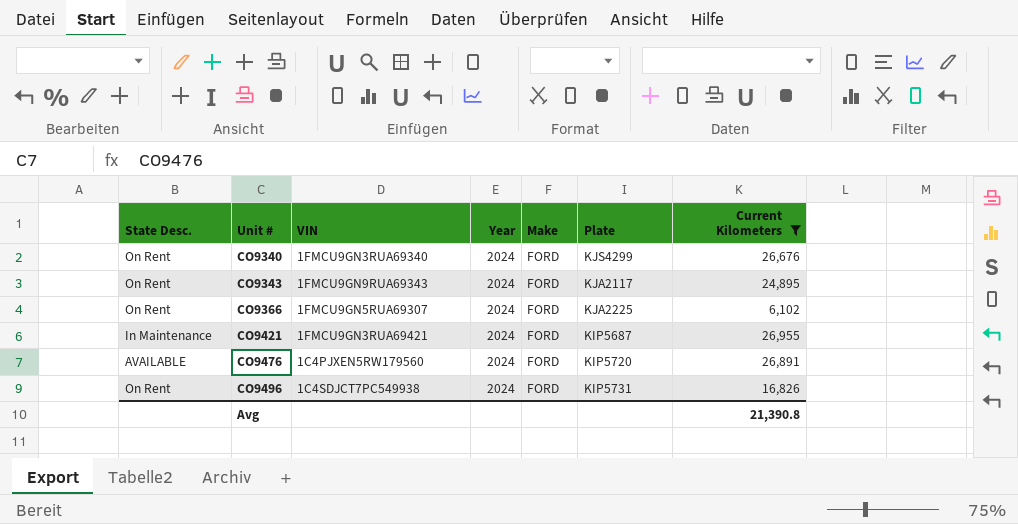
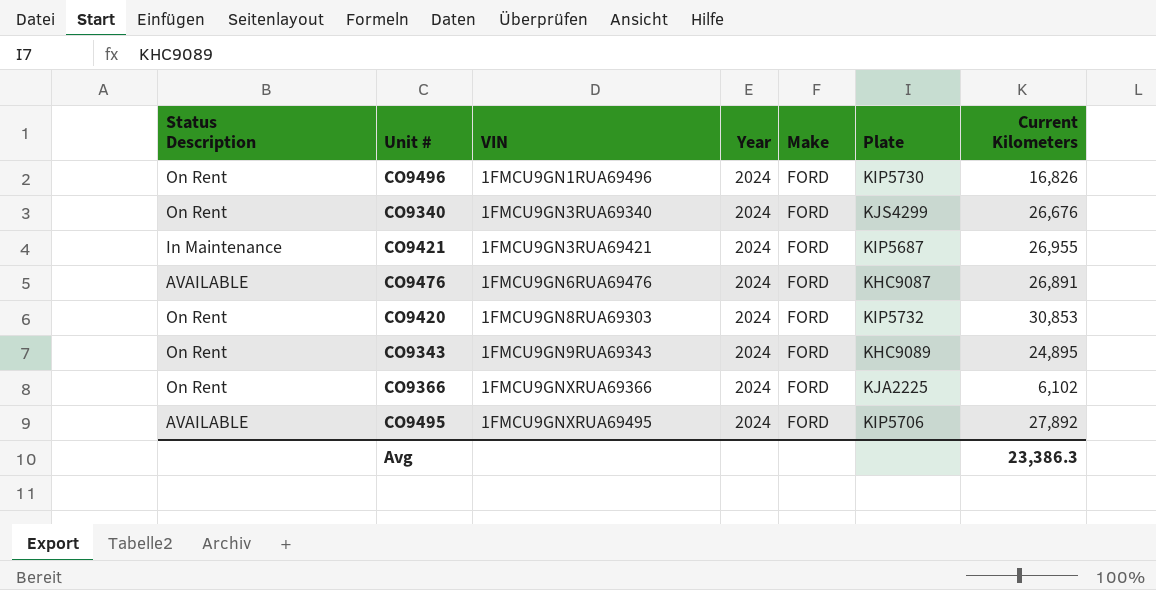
filter: Current Kilometers <= 26,955 -> none
row order: Unit # ascending -> VIN ascending
column name: State Desc. -> Status Description
CO9496 | VIN: 1C4SDJCT7PC549938 -> 1FMCU9GN1RUA69496
CO9496 | Plate: KIP5731 -> KIP5730
CO9476 | VIN: 1C4PJXEN5RW179560 -> 1FMCU9GN6RUA69476
CO9476 | Plate: KIP5720 -> KHC9087
CO9343 | Plate: KJA2117 -> KHC9089
CO9366 | VIN: 1FMCU9GN5RUA69307 -> 1FMCU9GNXRUA69366
Avg | Current Kilometers: 21,390.8 -> 23,386.3

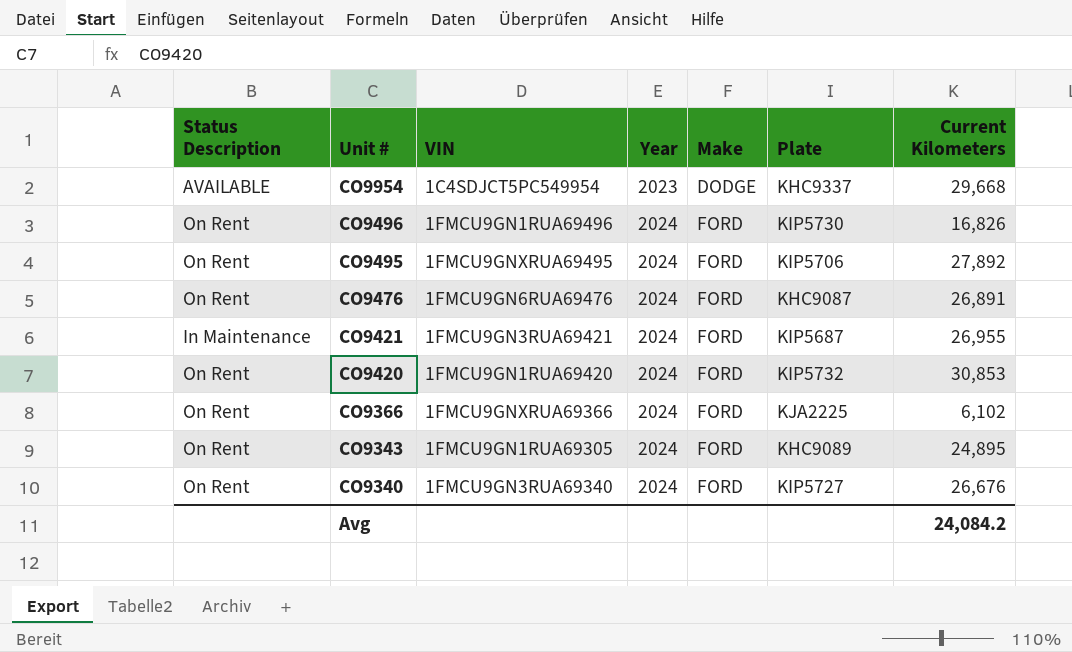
row order: VIN ascending -> Unit # descending
row CO9954: none -> AVAILABLE | 1C4SDJCT5PC549954 | 2023 | DODGE | KHC9337 | 29,668
CO9495 | Status Description: AVAILABLE -> On Rent
CO9476 | Status Description: AVAILABLE -> On Rent
CO9420 | VIN: 1FMCU9GN8RUA69303 -> 1FMCU9GN1RUA69420
CO9343 | VIN: 1FMCU9GN9RUA69343 -> 1FMCU9GN1RUA69305
CO9340 | Plate: KJS4299 -> KIP5727
Avg | Current Kilometers: 23,386.3 -> 24,084.2

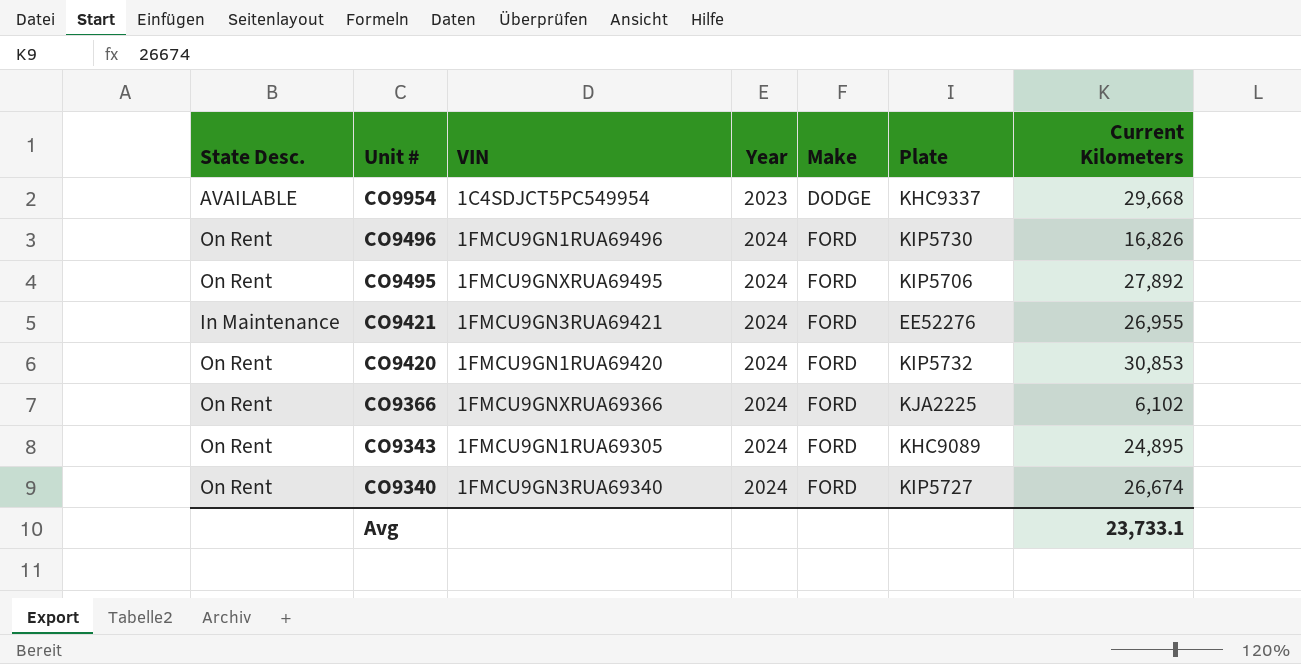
column name: Status Description -> State Desc.
row CO9476: On Rent | 1FMCU9GN6RUA69476 | 2024 | FORD | KHC9087 | 26,891 -> none
CO9421 | Plate: KIP5687 -> EE52276
CO9340 | Current Kilometers: 26,676 -> 26,674
Avg | Current Kilometers: 24,084.2 -> 23,733.1

